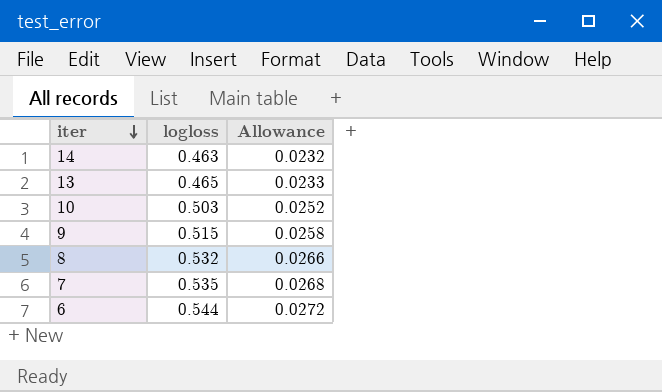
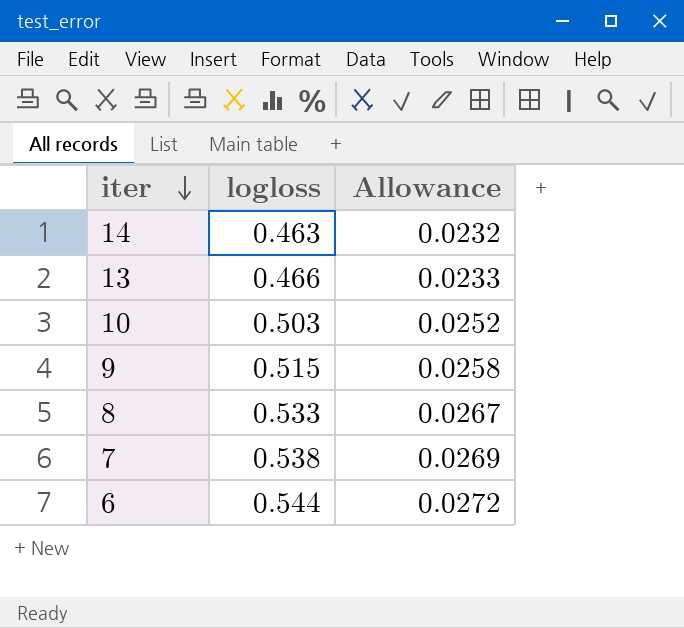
13 | logloss: 0.465 -> 0.466
8 | logloss: 0.532 -> 0.533
8 | Allowance: 0.0266 -> 0.0267
7 | logloss: 0.535 -> 0.538
7 | Allowance: 0.0268 -> 0.0269

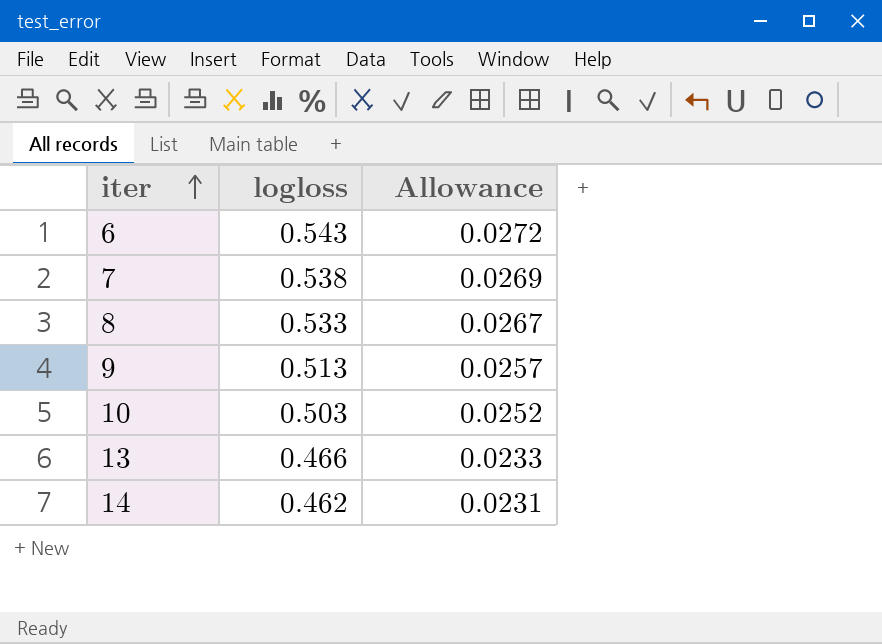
row order: iter descending -> iter ascending
6 | logloss: 0.544 -> 0.543
9 | logloss: 0.515 -> 0.513
9 | Allowance: 0.0258 -> 0.0257
14 | logloss: 0.463 -> 0.462
14 | Allowance: 0.0232 -> 0.0231

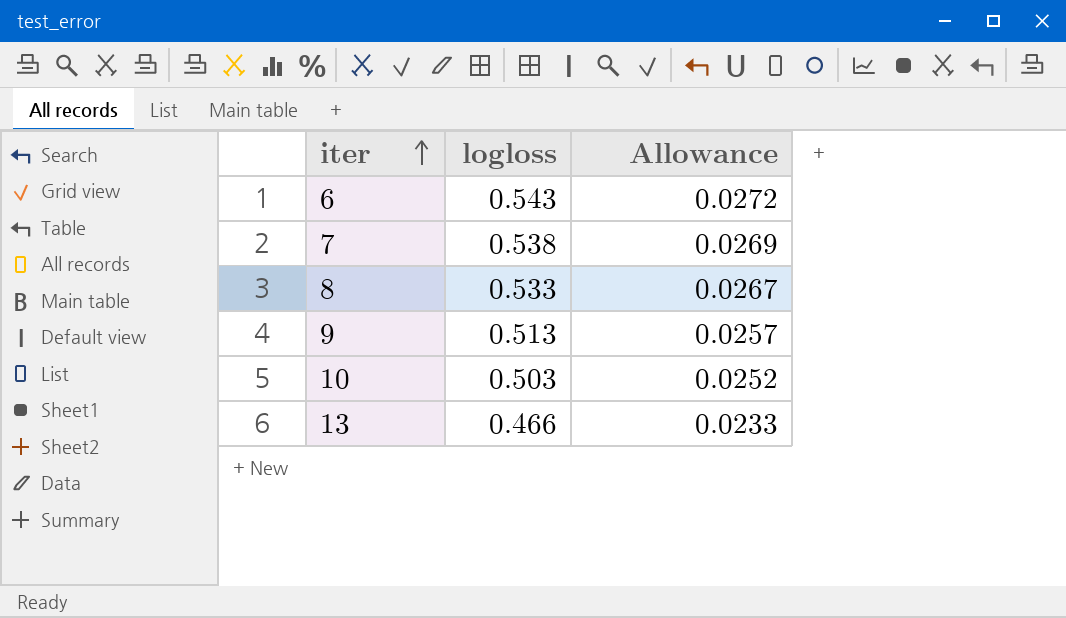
row 14: 0.462 | 0.0231 -> none

